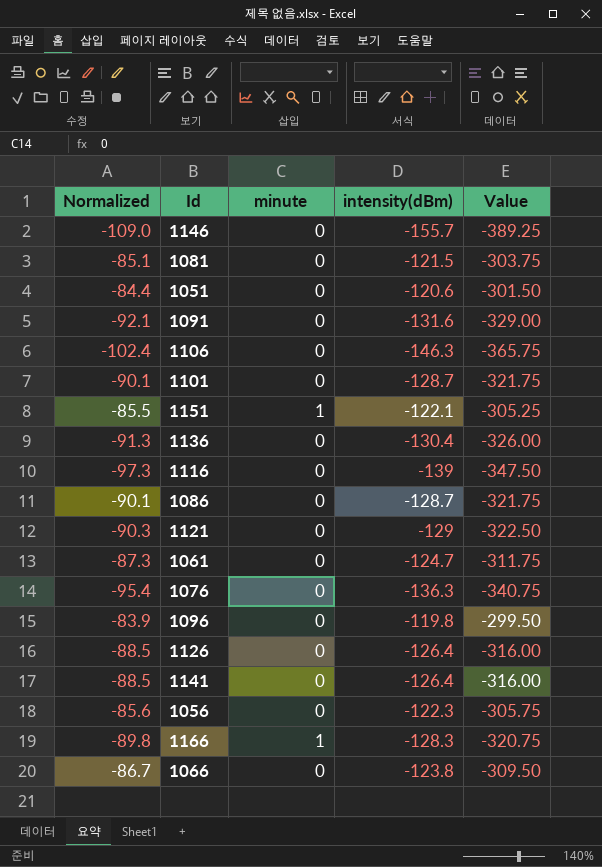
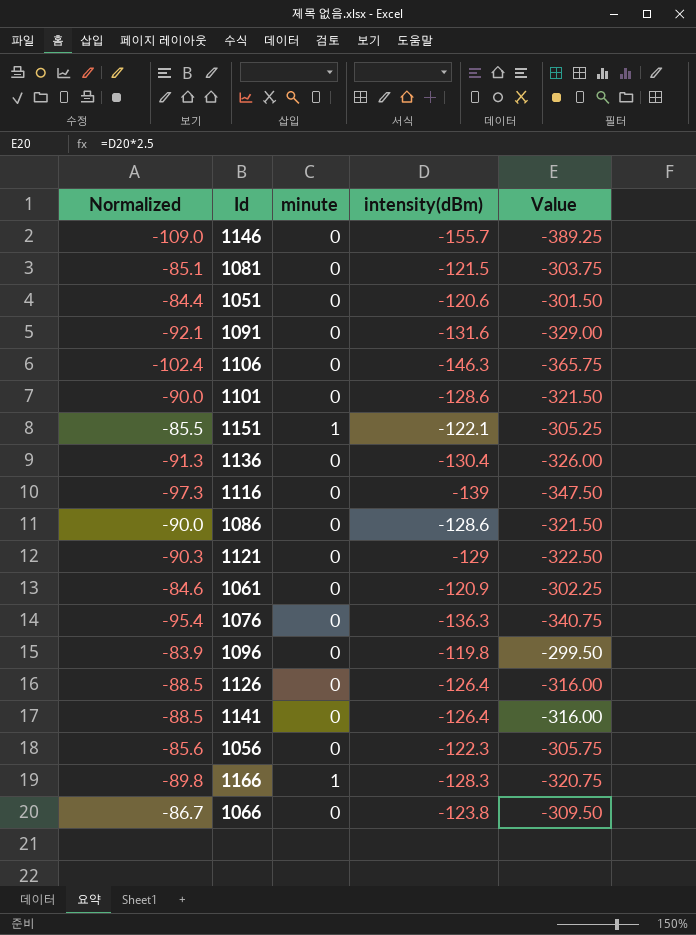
1101 | Normalized: -90.1 -> -90.0
1101 | intensity(dBm): -128.7 -> -128.6
1101 | Value: -321.75 -> -321.50
1086 | Normalized: -90.1 -> -90.0
1086 | intensity(dBm): -128.7 -> -128.6
1086 | Value: -321.75 -> -321.50
1061 | Normalized: -87.3 -> -84.6
1061 | intensity(dBm): -124.7 -> -120.9
1061 | Value: -311.75 -> -302.25

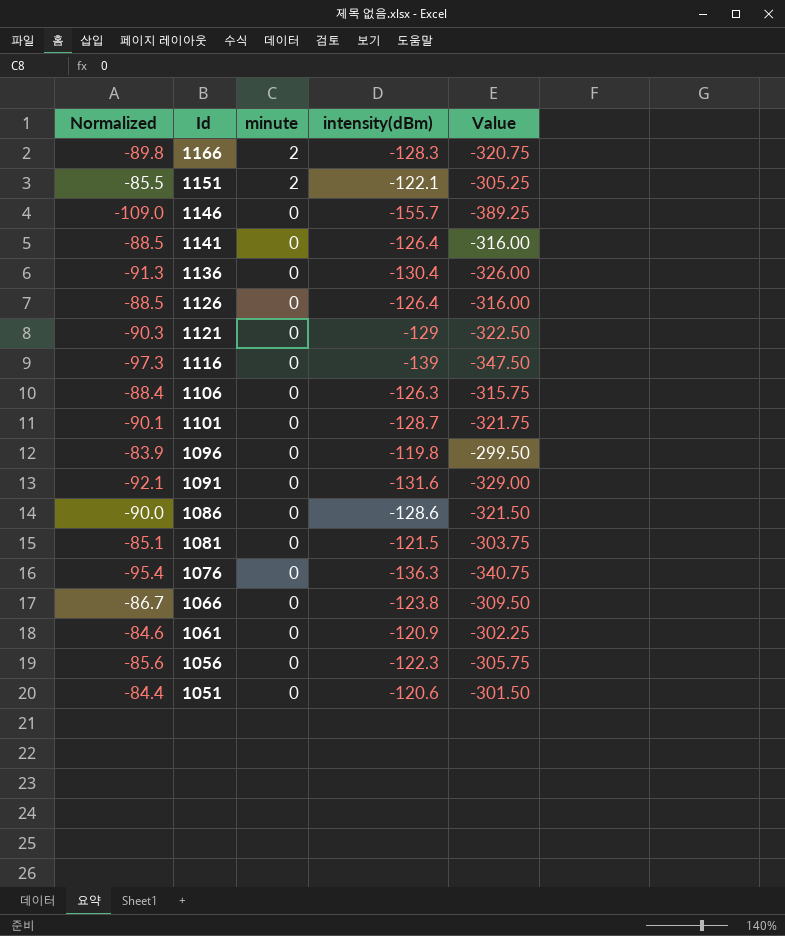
row order: none -> Id descending
1166 | minute: 1 -> 2
1151 | minute: 1 -> 2
1106 | Normalized: -102.4 -> -88.4
1106 | intensity(dBm): -146.3 -> -126.3
1106 | Value: -365.75 -> -315.75
1101 | Normalized: -90.0 -> -90.1
1101 | intensity(dBm): -128.6 -> -128.7
1101 | Value: -321.50 -> -321.75

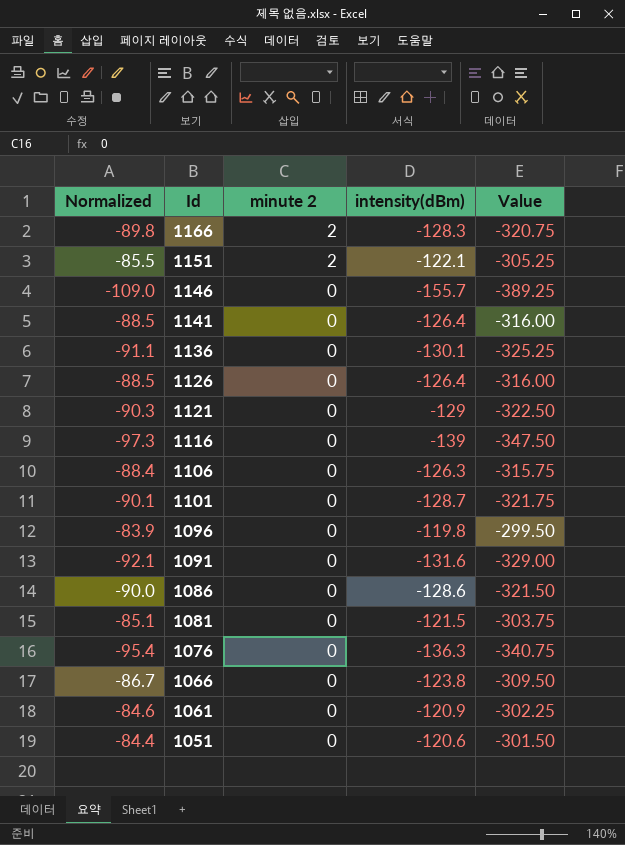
column name: minute -> minute 2
row 1056: -85.6 | 0 | -122.3 | -305.75 -> none
1136 | Normalized: -91.3 -> -91.1
1136 | intensity(dBm): -130.4 -> -130.1
1136 | Value: -326.00 -> -325.25

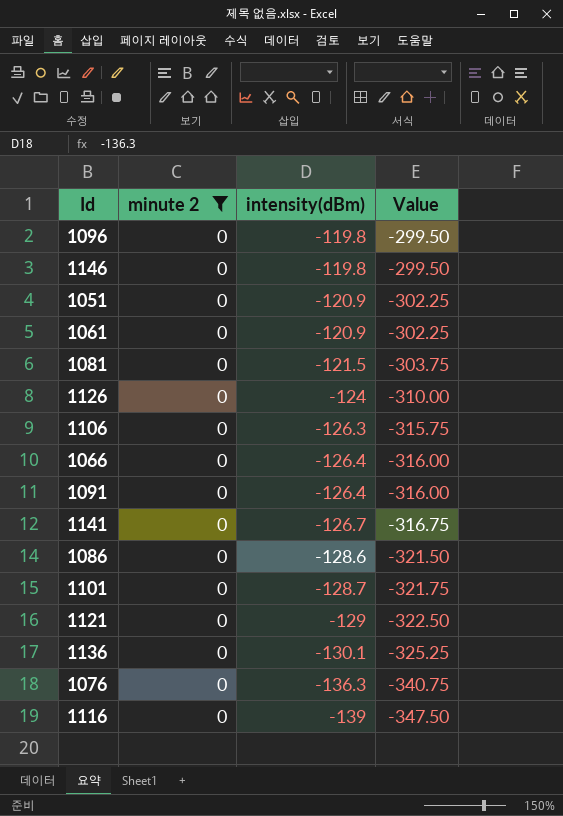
filter: none -> minute 2 = 0
row order: Id descending -> intensity(dBm) descending
column Normalized | formula: [intensity(dBm)] * 0.7 -> none
1146 | intensity(dBm): -155.7 -> -119.8
1146 | Value: -389.25 -> -299.50
1051 | intensity(dBm): -120.6 -> -120.9
1051 | Value: -301.50 -> -302.25
1126 | intensity(dBm): -126.4 -> -124
1126 | Value: -316.00 -> -310.00
1066 | intensity(dBm): -123.8 -> -126.4
1066 | Value: -309.50 -> -316.00
1091 | intensity(dBm): -131.6 -> -126.4
1091 | Value: -329.00 -> -316.00
1141 | intensity(dBm): -126.4 -> -126.7
1141 | Value: -316.00 -> -316.75

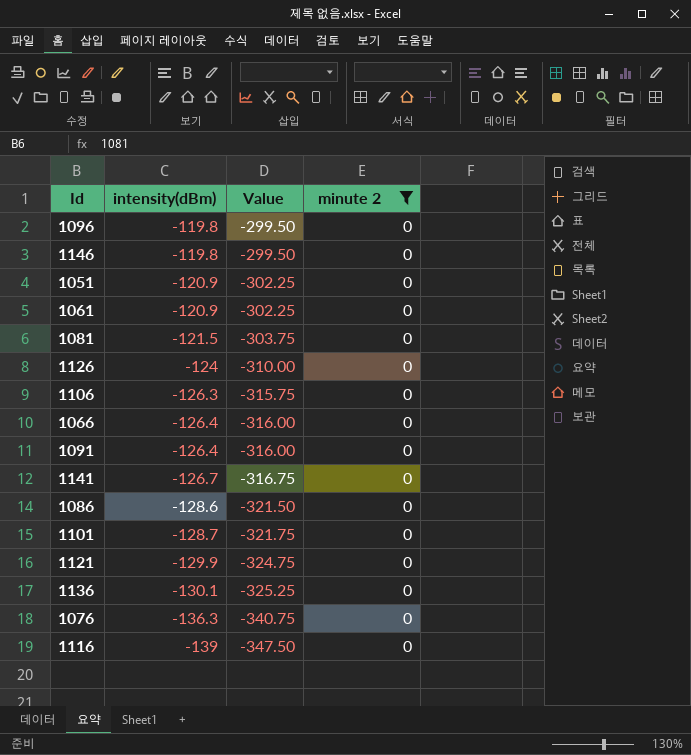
column minute 2 | position: 2 -> 4
1121 | intensity(dBm): -129 -> -129.9
1121 | Value: -322.50 -> -324.75

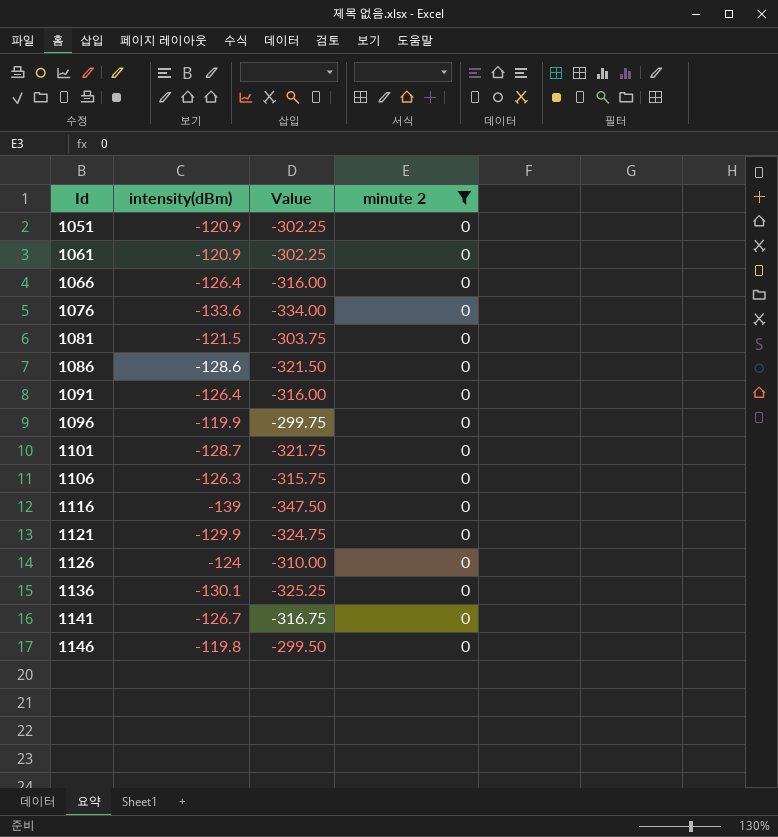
row order: intensity(dBm) descending -> Id ascending
1076 | intensity(dBm): -136.3 -> -133.6
1076 | Value: -340.75 -> -334.00
1096 | intensity(dBm): -119.8 -> -119.9
1096 | Value: -299.50 -> -299.75

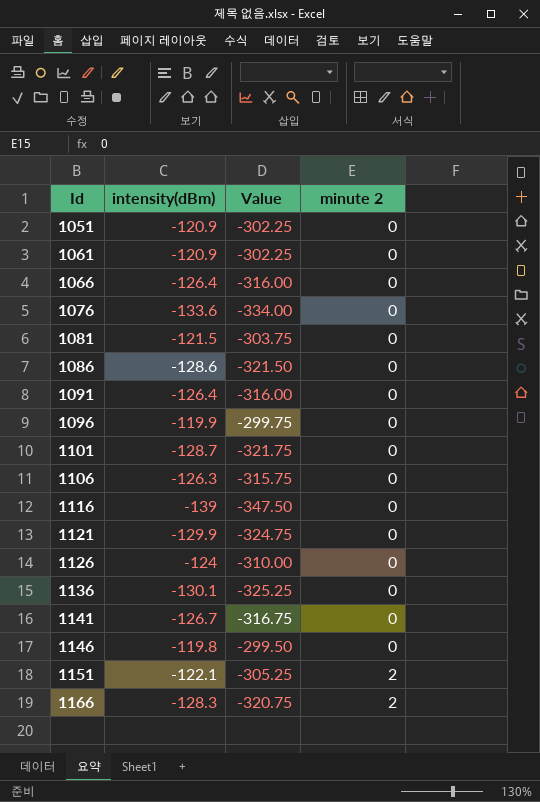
filter: minute 2 = 0 -> none

